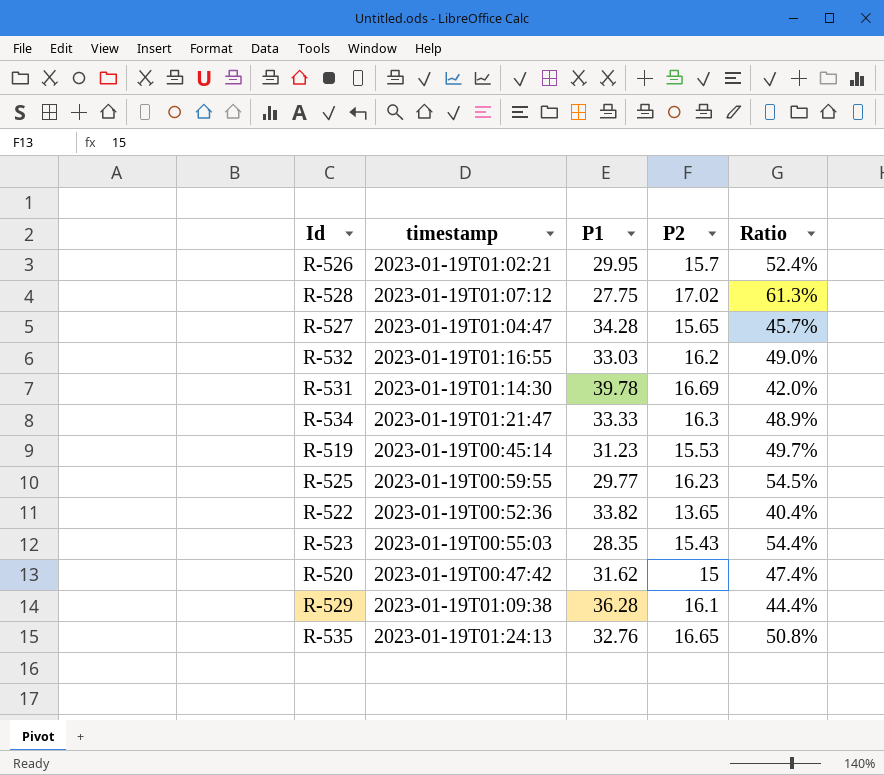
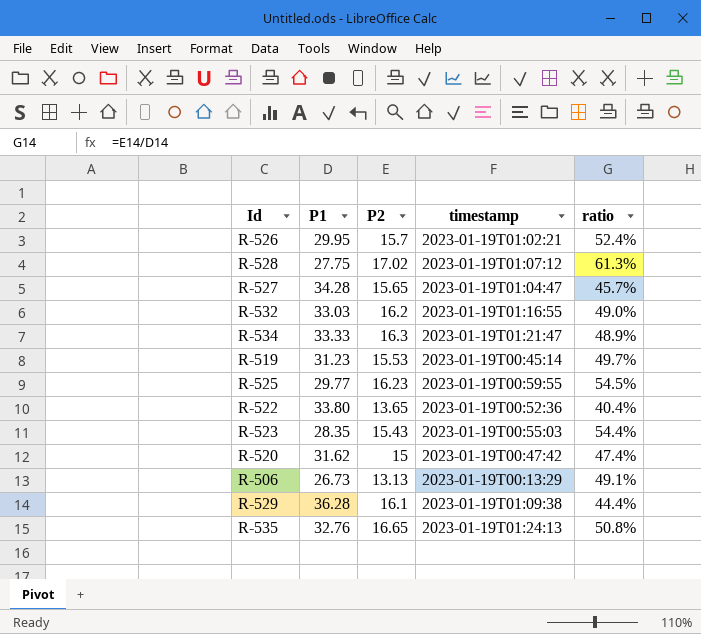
column timestamp | position: 2 -> 4
column name: Ratio -> ratio
row R-531: 2023-01-19T01:14:30 | 39.78 | 16.69 | 42.0% -> none
R-522 | P1: 33.82 -> 33.80
row R-506: none -> 26.73 | 13.13 | 2023-01-19T00:13:29 | 49.1%

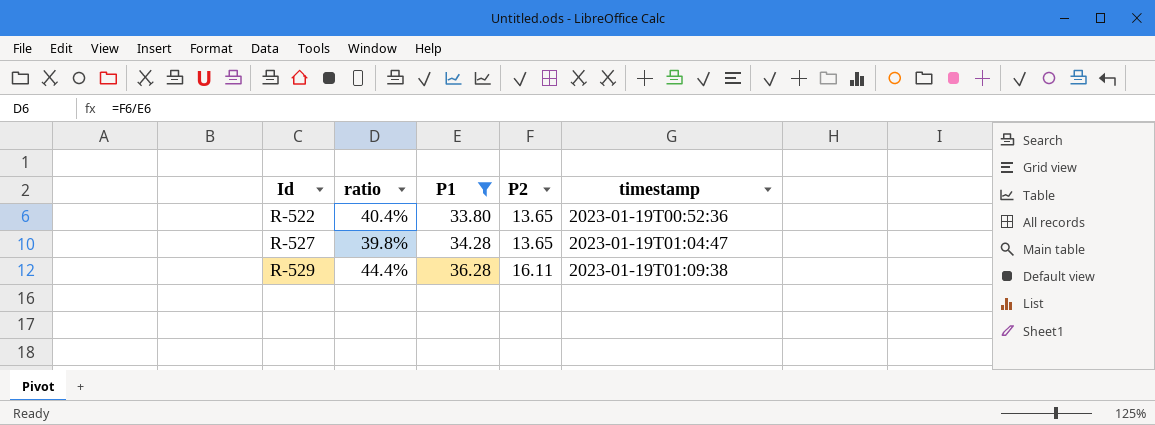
filter: none -> P1 >= 33.80
row order: none -> Id ascending
column ratio | position: 5 -> 2
R-527 | ratio: 45.7% -> 39.8%
R-527 | P2: 15.65 -> 13.65
R-529 | P2: 16.1 -> 16.11

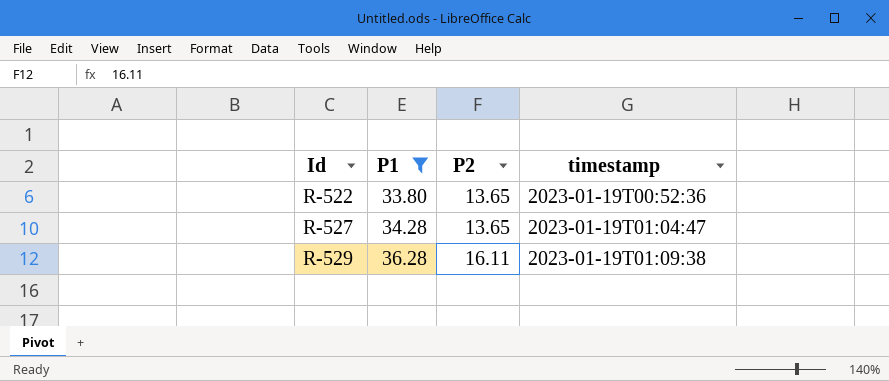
column ratio | formula: [P2] / [P1] -> none

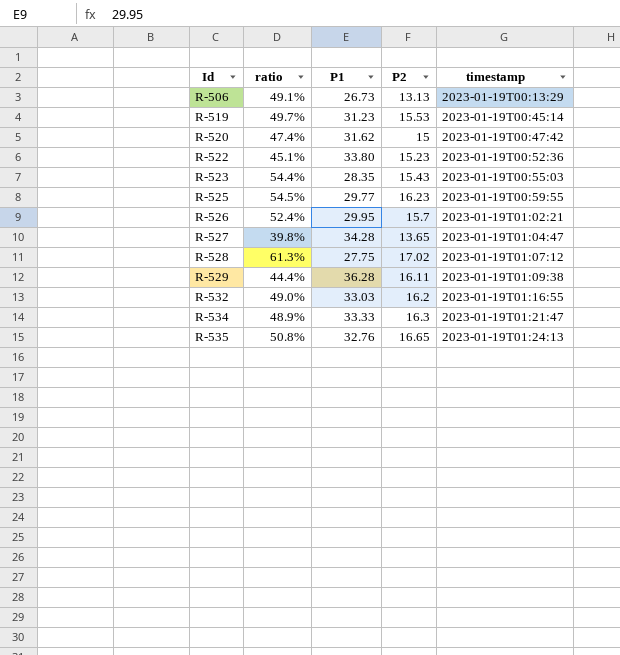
filter: P1 >= 33.80 -> none
column ratio | formula: none -> [P2] / [P1]
R-522 | P2: 13.65 -> 15.23

